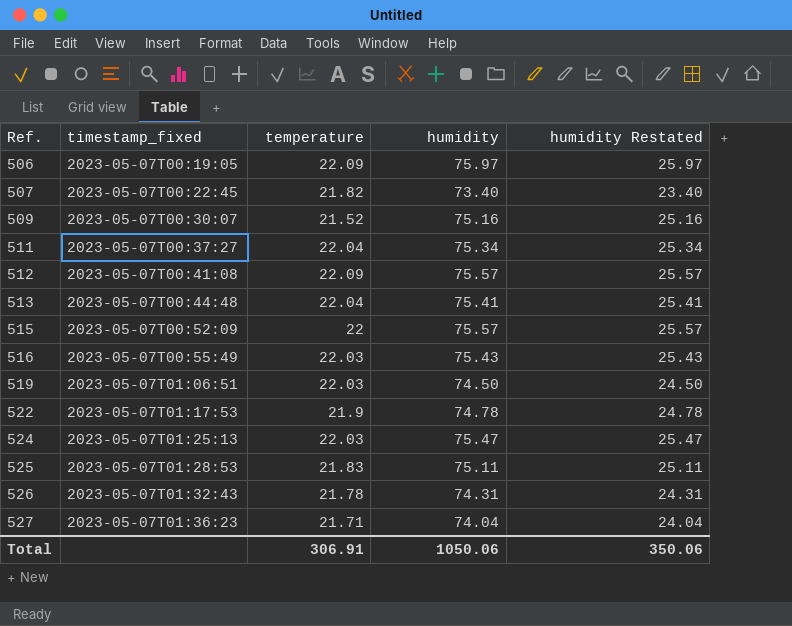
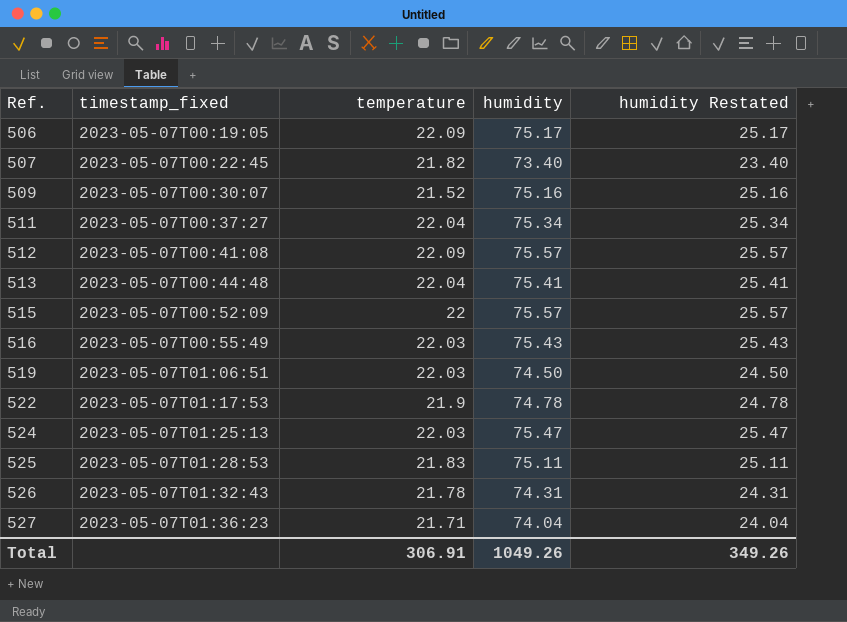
506 | humidity: 75.97 -> 75.17
506 | humidity Restated: 25.97 -> 25.17
Total | humidity: 1050.06 -> 1049.26
Total | humidity Restated: 350.06 -> 349.26

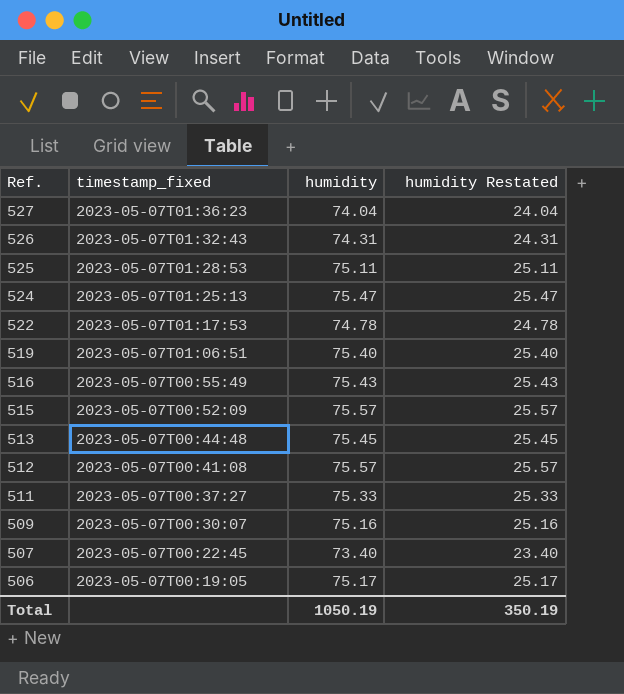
row order: Ref. ascending -> Ref. descending
column temperature | position: 3 -> none
519 | humidity: 74.50 -> 75.40
519 | humidity Restated: 24.50 -> 25.40
513 | humidity: 75.41 -> 75.45
513 | humidity Restated: 25.41 -> 25.45
511 | humidity: 75.34 -> 75.33
511 | humidity Restated: 25.34 -> 25.33
Total | humidity: 1049.26 -> 1050.19
Total | humidity Restated: 349.26 -> 350.19

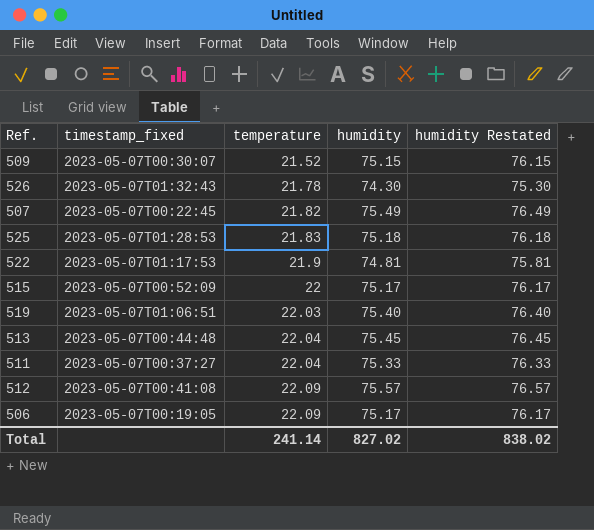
row order: Ref. descending -> temperature ascending
column temperature | position: none -> 3
column humidity Restated | formula: [humidity] - 50 -> [humidity] + 1
row 527: 2023-05-07T01:36:23 | 74.04 | 24.04 -> none
row 524: 2023-05-07T01:25:13 | 75.47 | 25.47 -> none
row 516: 2023-05-07T00:55:49 | 75.43 | 25.43 -> none
509 | humidity: 75.16 -> 75.15
526 | humidity: 74.31 -> 74.30
507 | humidity: 73.40 -> 75.49
525 | humidity: 75.11 -> 75.18
522 | humidity: 74.78 -> 74.81
515 | humidity: 75.57 -> 75.17
Total | humidity: 1050.19 -> 827.02
Total | humidity Restated: 350.19 -> 838.02

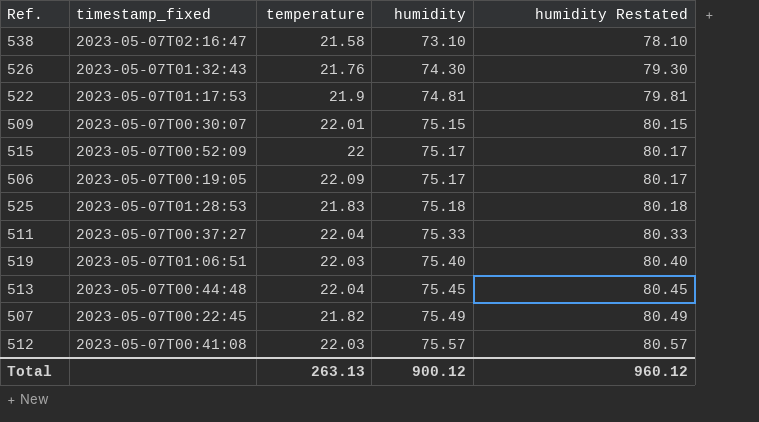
row order: temperature ascending -> humidity ascending
column humidity Restated | formula: [humidity] + 1 -> [humidity] + 5
row 538: none -> 2023-05-07T02:16:47 | 21.58 | 73.10 | 78.10
526 | temperature: 21.78 -> 21.76
509 | temperature: 21.52 -> 22.01
512 | temperature: 22.09 -> 22.03
Total | temperature: 241.14 -> 263.13
Total | humidity: 827.02 -> 900.12
Total | humidity Restated: 838.02 -> 960.12

